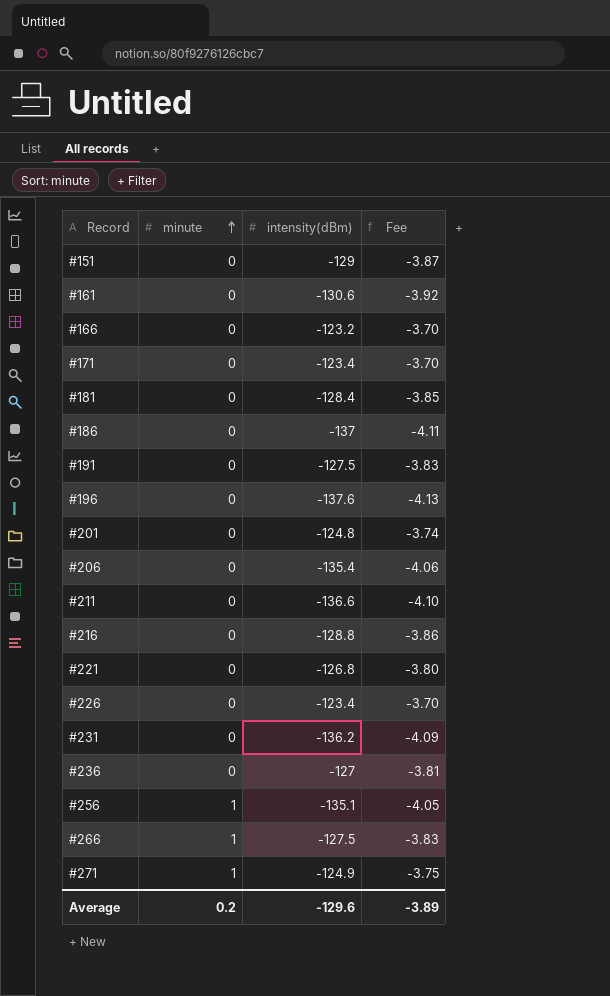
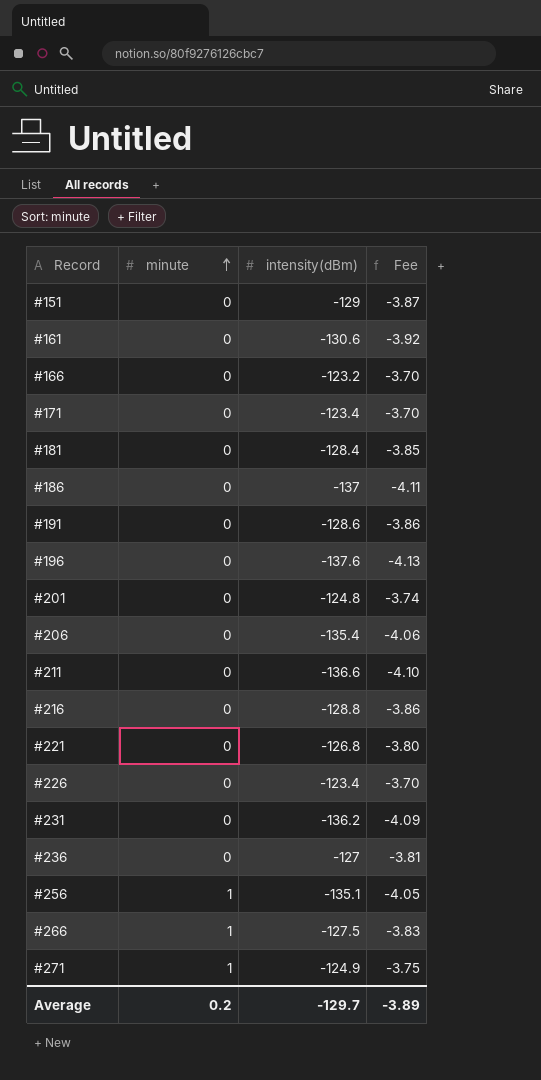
#191 | intensity(dBm): -127.5 -> -128.6
#191 | Fee: -3.83 -> -3.86
Average | intensity(dBm): -129.6 -> -129.7

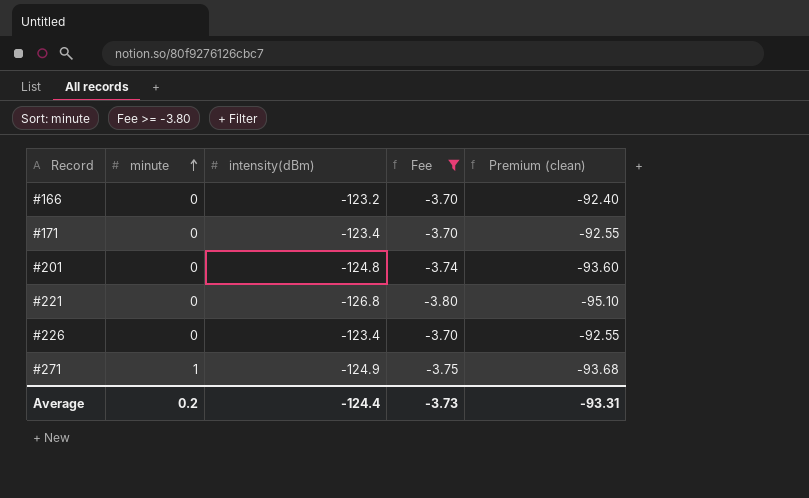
filter: none -> Fee >= -3.80
column Premium (clean) | formula: none -> [intensity(dBm)] * 0.75
Average | intensity(dBm): -129.7 -> -124.4
Average | Fee: -3.89 -> -3.73

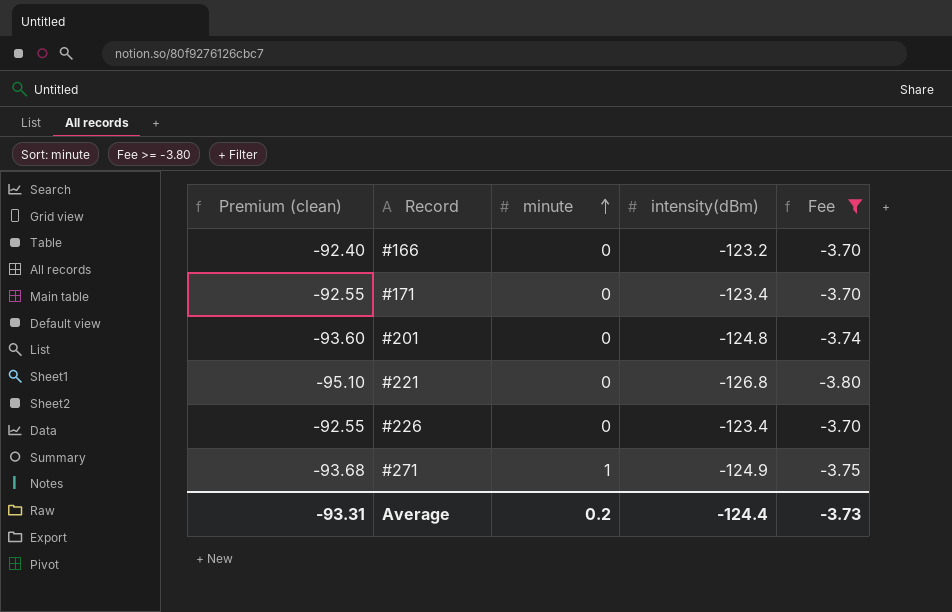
column Premium (clean) | position: 5 -> 1

